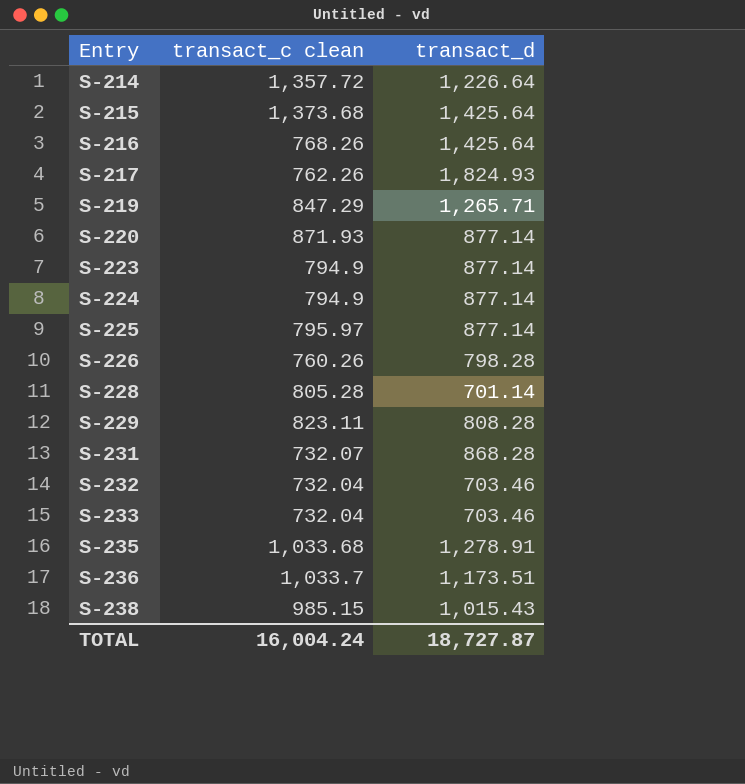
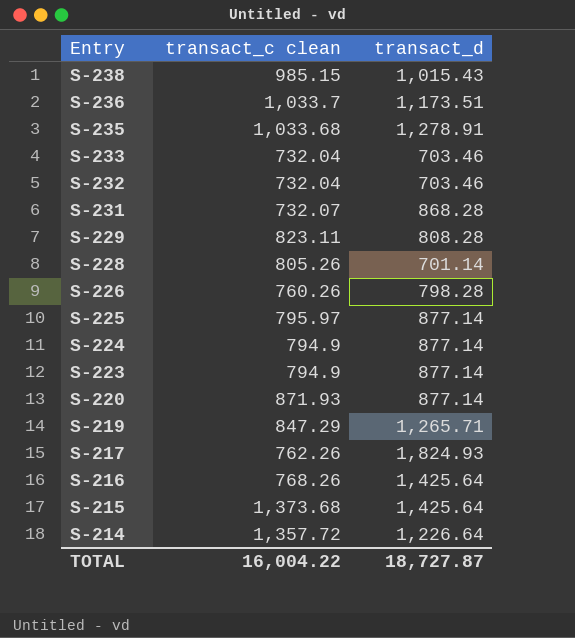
row order: Entry ascending -> Entry descending
S-228 | transact_c clean: 805.28 -> 805.26
TOTAL | transact_c clean: 16,004.24 -> 16,004.22

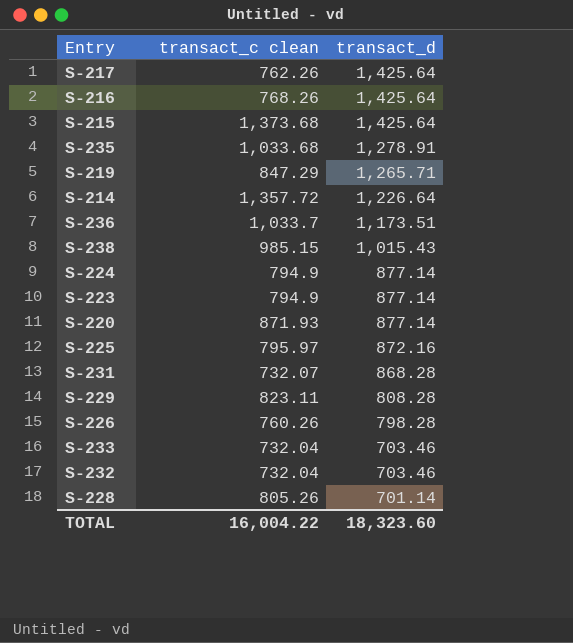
row order: Entry descending -> transact_d descending
S-217 | transact_d: 1,824.93 -> 1,425.64
S-225 | transact_d: 877.14 -> 872.16
TOTAL | transact_d: 18,727.87 -> 18,323.60

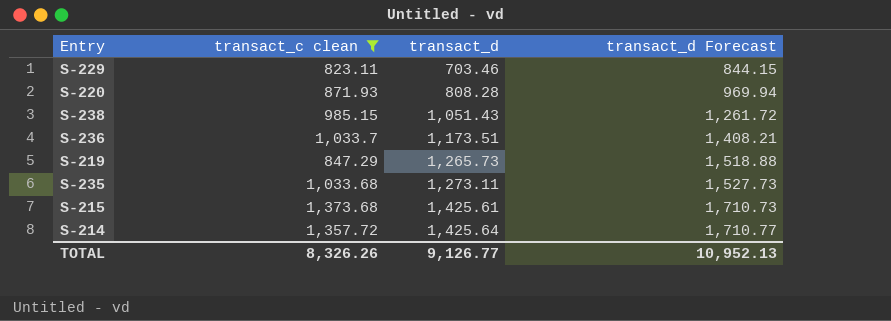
filter: none -> transact_c clean >= 823.11
row order: transact_d descending -> transact_d ascending
column transact_d Forecast | formula: none -> [transact_d] * 1.2
S-229 | transact_d: 808.28 -> 703.46
S-220 | transact_d: 877.14 -> 808.28
S-238 | transact_d: 1,015.43 -> 1,051.43
S-219 | transact_d: 1,265.71 -> 1,265.73
S-235 | transact_d: 1,278.91 -> 1,273.11
S-215 | transact_d: 1,425.64 -> 1,425.61
S-214 | transact_d: 1,226.64 -> 1,425.64
TOTAL | transact_c clean: 16,004.22 -> 8,326.26
TOTAL | transact_d: 18,323.60 -> 9,126.77

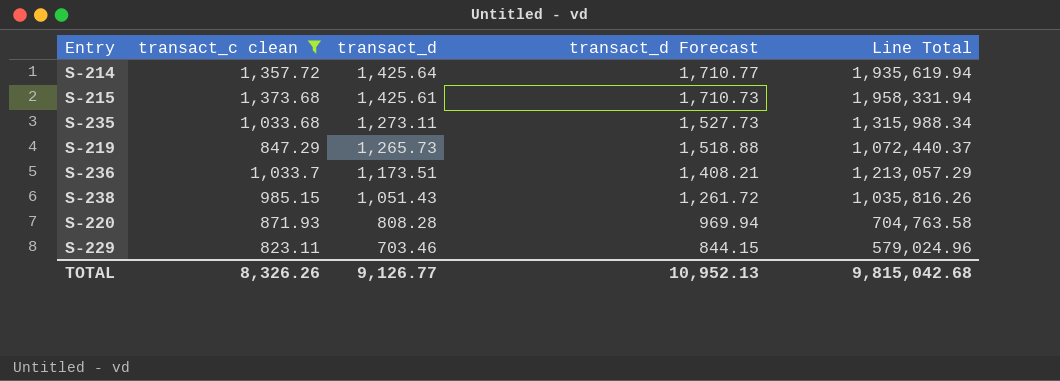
row order: transact_d ascending -> transact_d descending
column Line Total | formula: none -> [transact_c clean] * [transact_d]

